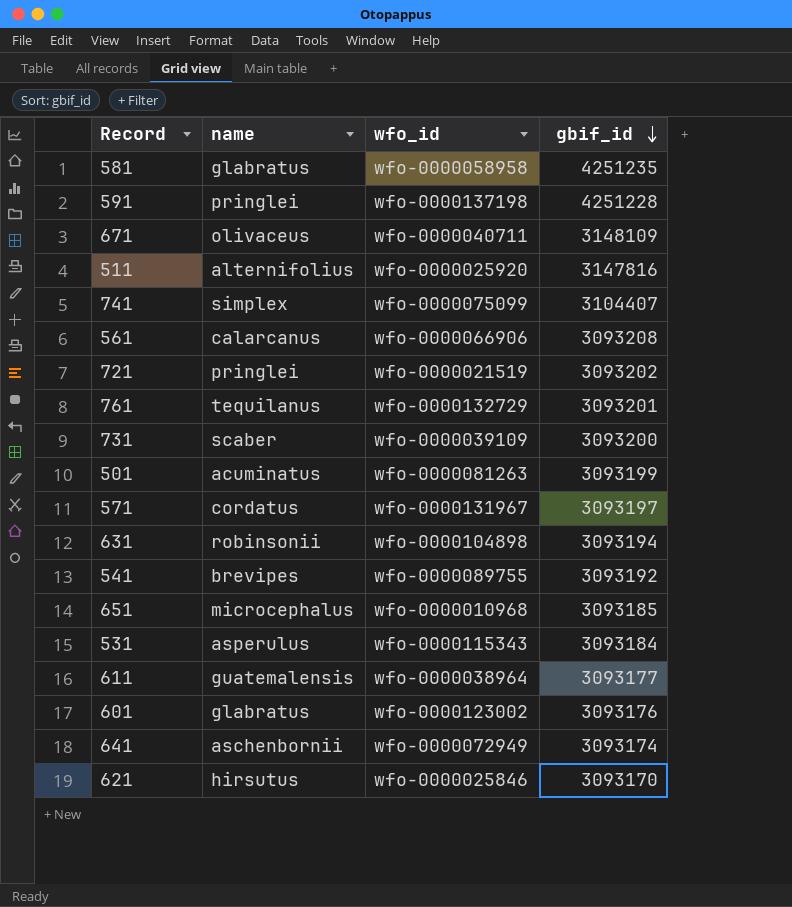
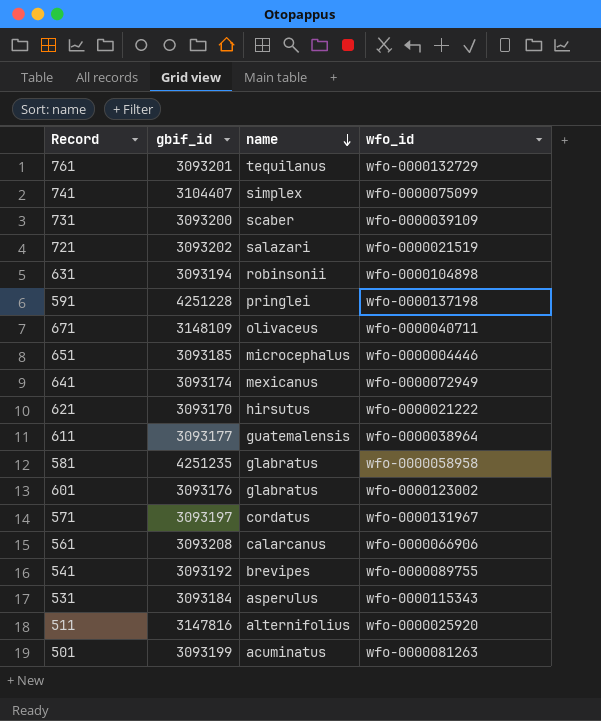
row order: gbif_id descending -> name descending
column gbif_id | position: 4 -> 2
721 | name: pringlei -> salazari
651 | wfo_id: wfo-0000010968 -> wfo-0000004446
641 | name: aschenbornii -> mexicanus
621 | wfo_id: wfo-0000025846 -> wfo-0000021222

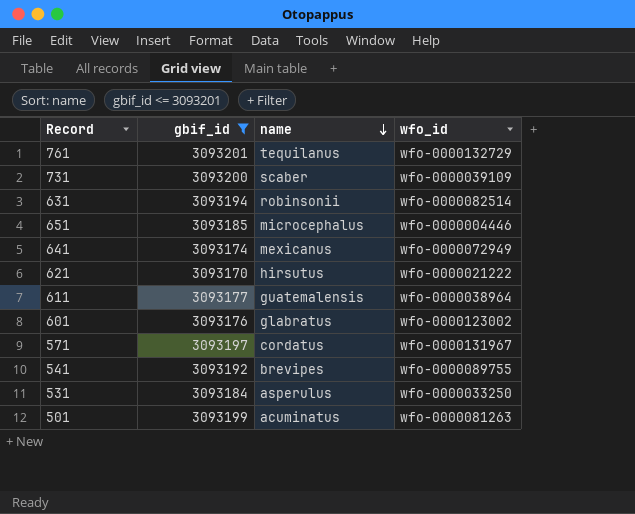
filter: none -> gbif_id <= 3093201
631 | wfo_id: wfo-0000104898 -> wfo-0000082514
531 | wfo_id: wfo-0000115343 -> wfo-0000033250

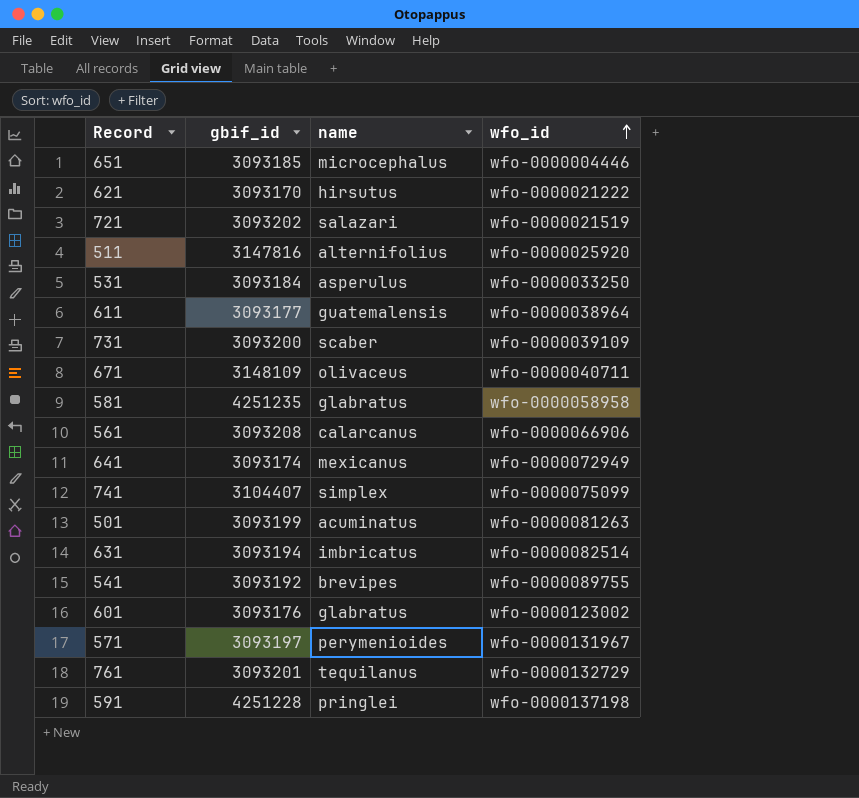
filter: gbif_id <= 3093201 -> none
row order: name descending -> wfo_id ascending
631 | name: robinsonii -> imbricatus
571 | name: cordatus -> perymenioides

